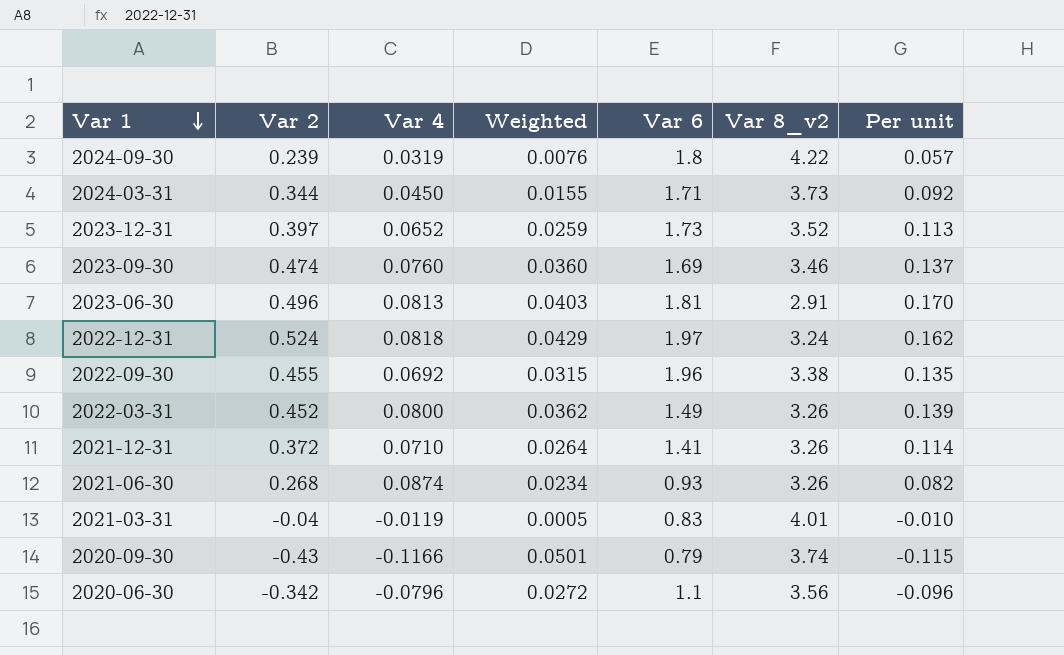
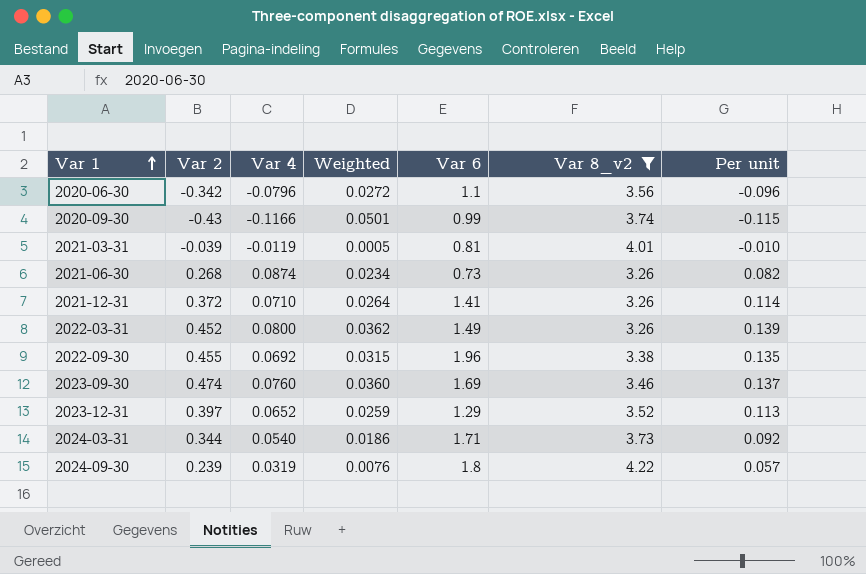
filter: none -> Var 8_v2 >= 3.26
row order: Var 1 descending -> Var 1 ascending
2020-09-30 | Var 6: 0.79 -> 0.99
2021-03-31 | Var 2: -0.04 -> -0.039
2021-03-31 | Var 6: 0.83 -> 0.81
2021-06-30 | Var 6: 0.93 -> 0.73
2023-12-31 | Var 6: 1.73 -> 1.29
2024-03-31 | Var 4: 0.0450 -> 0.0540
2024-03-31 | Weighted: 0.0155 -> 0.0186

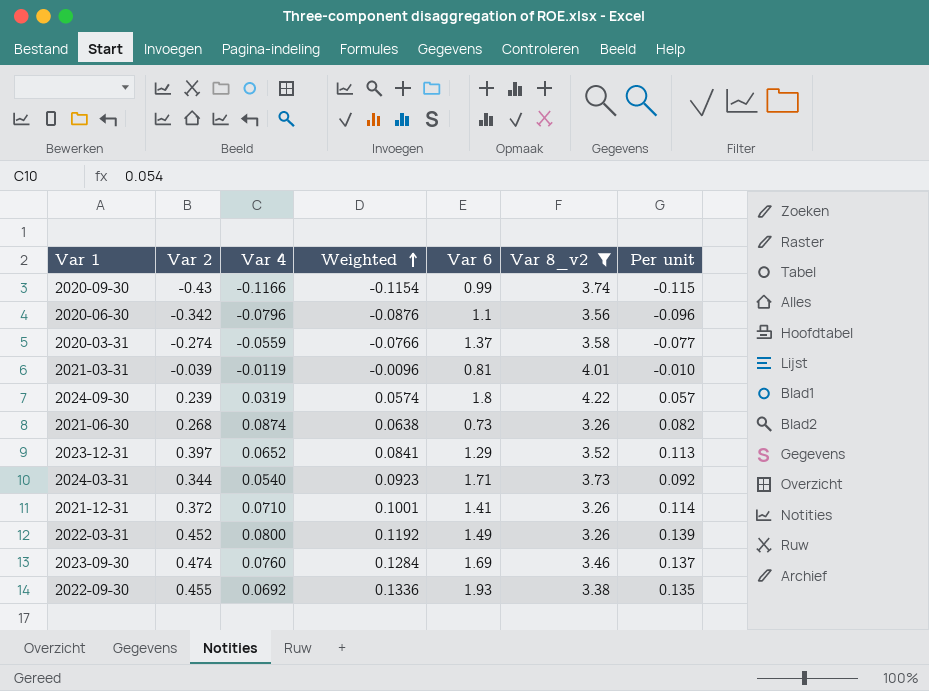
row order: Var 1 ascending -> Weighted ascending
column Weighted | formula: [Var 2] * [Var 4] -> [Var 4] * [Var 6]
row 2020-03-31: none -> -0.274 | -0.0559 | -0.0766 | 1.37 | 3.58 | -0.077
2022-09-30 | Var 6: 1.96 -> 1.93

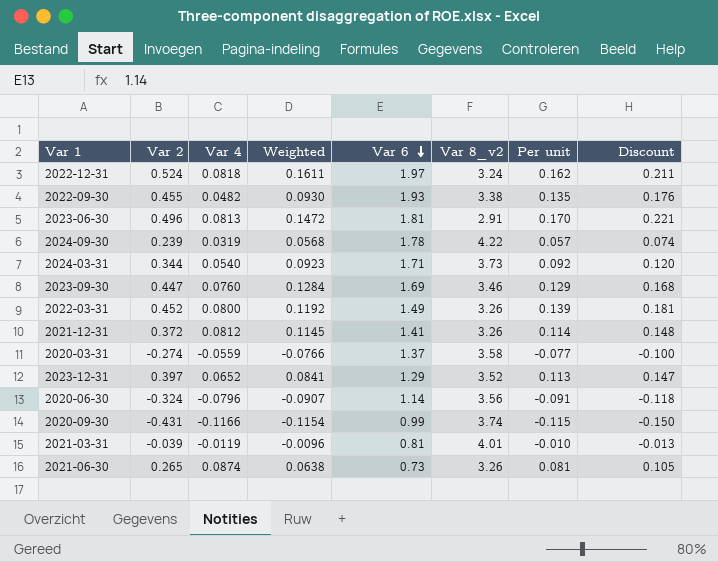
filter: Var 8_v2 >= 3.26 -> none
row order: Weighted ascending -> Var 6 descending
column Discount | formula: none -> [Per unit] * 1.3
2022-09-30 | Var 4: 0.0692 -> 0.0482
2022-09-30 | Weighted: 0.1336 -> 0.0930
2024-09-30 | Weighted: 0.0574 -> 0.0568
2024-09-30 | Var 6: 1.8 -> 1.78
2023-09-30 | Var 2: 0.474 -> 0.447
2023-09-30 | Per unit: 0.137 -> 0.129
2021-12-31 | Var 4: 0.0710 -> 0.0812
2021-12-31 | Weighted: 0.1001 -> 0.1145
2020-06-30 | Var 2: -0.342 -> -0.324
2020-06-30 | Weighted: -0.0876 -> -0.0907
2020-06-30 | Var 6: 1.1 -> 1.14
2020-06-30 | Per unit: -0.096 -> -0.091
2020-09-30 | Var 2: -0.43 -> -0.431
2021-06-30 | Var 2: 0.268 -> 0.265
2021-06-30 | Per unit: 0.082 -> 0.081

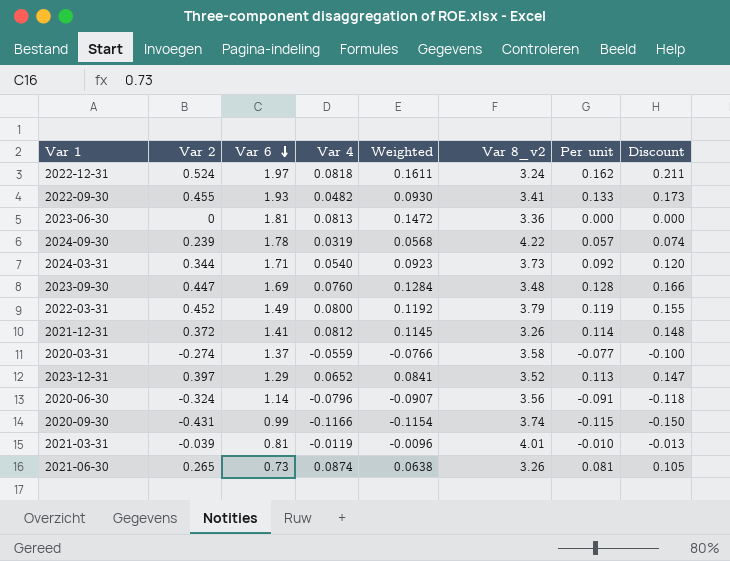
column Var 6 | position: 5 -> 3
2022-09-30 | Var 8_v2: 3.38 -> 3.41
2022-09-30 | Per unit: 0.135 -> 0.133
2022-09-30 | Discount: 0.176 -> 0.173
2023-06-30 | Var 2: 0.496 -> 0
2023-06-30 | Var 8_v2: 2.91 -> 3.36
2023-06-30 | Per unit: 0.170 -> 0.000
2023-06-30 | Discount: 0.221 -> 0.000
2023-09-30 | Var 8_v2: 3.46 -> 3.48
2023-09-30 | Per unit: 0.129 -> 0.128
2023-09-30 | Discount: 0.168 -> 0.166
2022-03-31 | Var 8_v2: 3.26 -> 3.79
2022-03-31 | Per unit: 0.139 -> 0.119
2022-03-31 | Discount: 0.181 -> 0.155

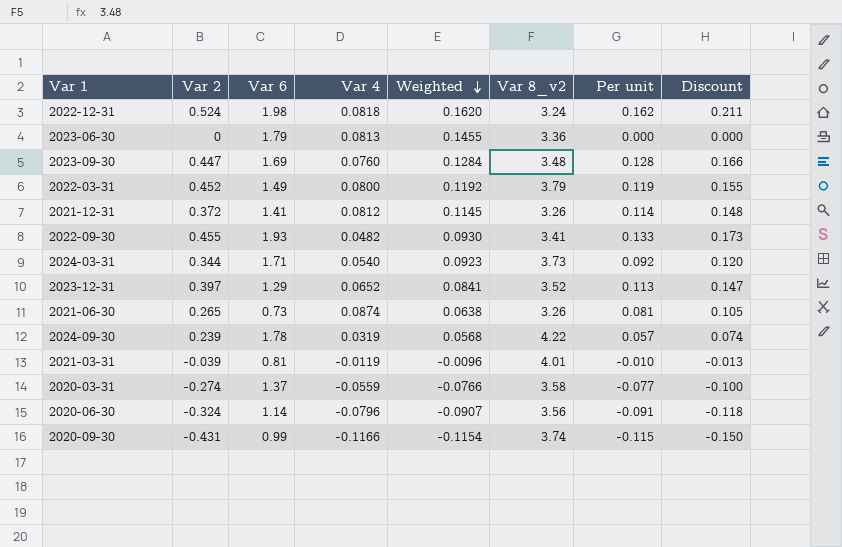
row order: Var 6 descending -> Weighted descending
2022-12-31 | Var 6: 1.97 -> 1.98
2022-12-31 | Weighted: 0.1611 -> 0.1620
2023-06-30 | Var 6: 1.81 -> 1.79
2023-06-30 | Weighted: 0.1472 -> 0.1455

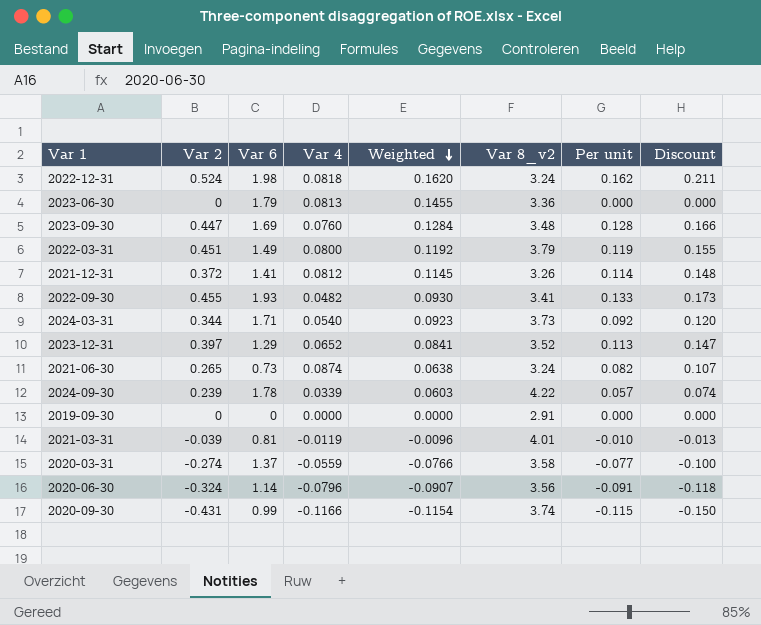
2022-03-31 | Var 2: 0.452 -> 0.451
2021-06-30 | Var 8_v2: 3.26 -> 3.24
2021-06-30 | Per unit: 0.081 -> 0.082
2021-06-30 | Discount: 0.105 -> 0.107
2024-09-30 | Var 4: 0.0319 -> 0.0339
2024-09-30 | Weighted: 0.0568 -> 0.0603
row 2019-09-30: none -> 0 | 0 | 0.0000 | 0.0000 | 2.91 | 0.000 | 0.000

